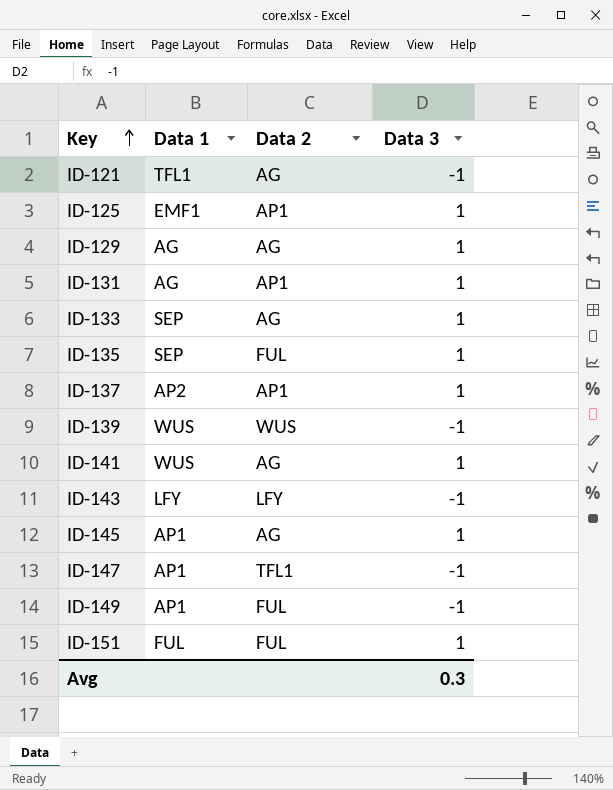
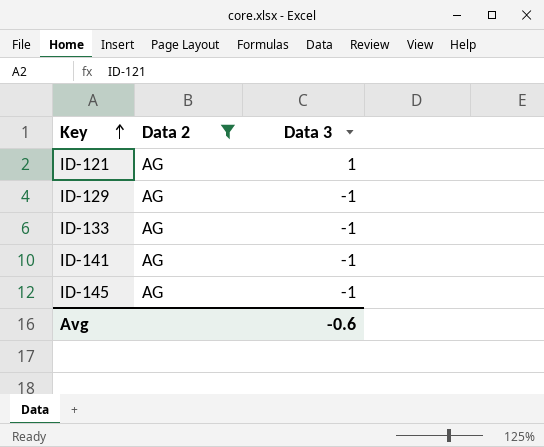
filter: none -> Data 2 = AG
column Data 1 | position: 2 -> none
ID-121 | Data 3: -1 -> 1
ID-129 | Data 3: 1 -> -1
ID-133 | Data 3: 1 -> -1
ID-141 | Data 3: 1 -> -1
ID-145 | Data 3: 1 -> -1
Avg | Data 3: 0.3 -> -0.6

